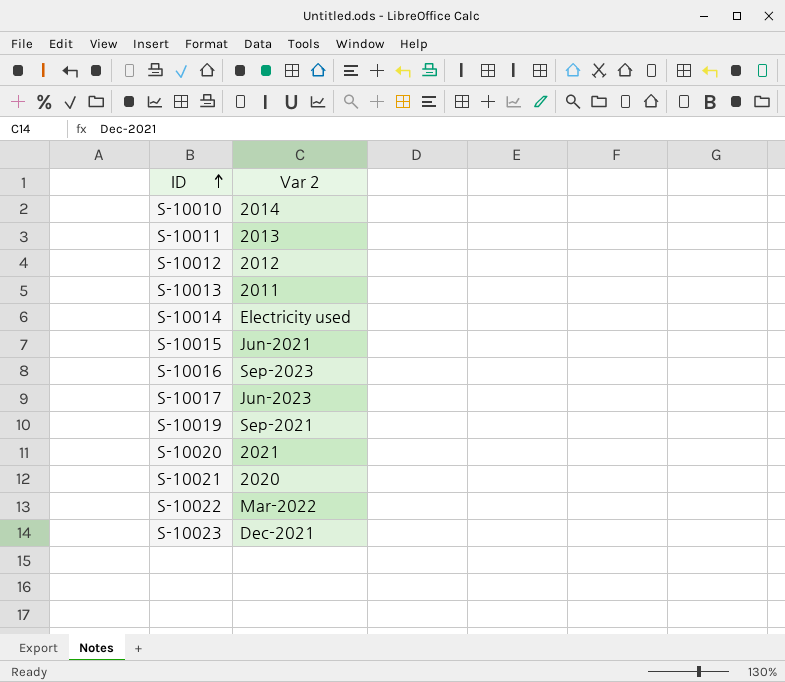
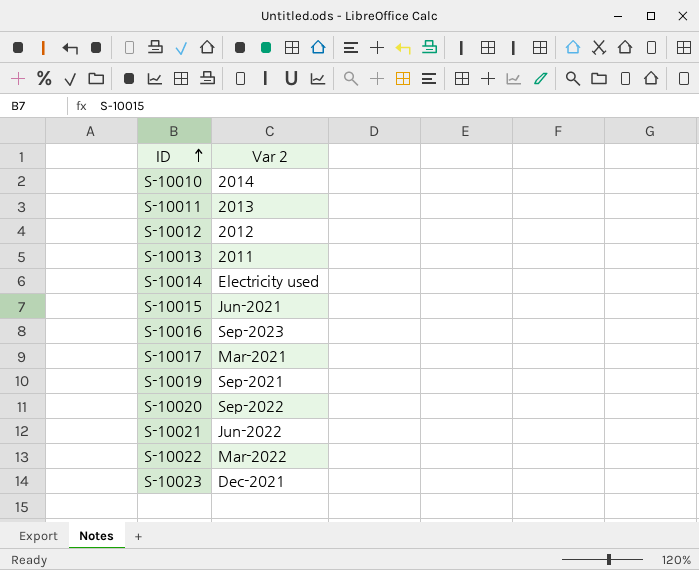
S-10017 | Var 2: Jun-2023 -> Mar-2021
S-10020 | Var 2: 2021 -> Sep-2022
S-10021 | Var 2: 2020 -> Jun-2022

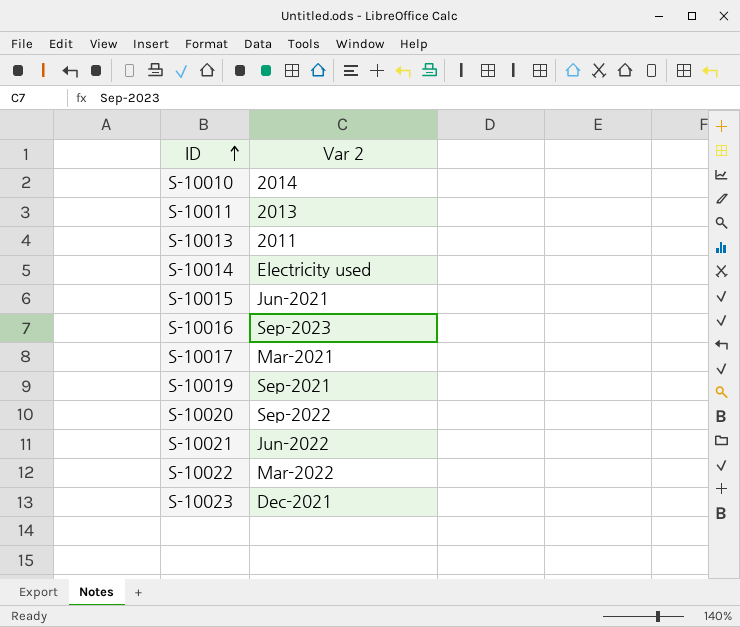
row S-10012: 2012 -> none

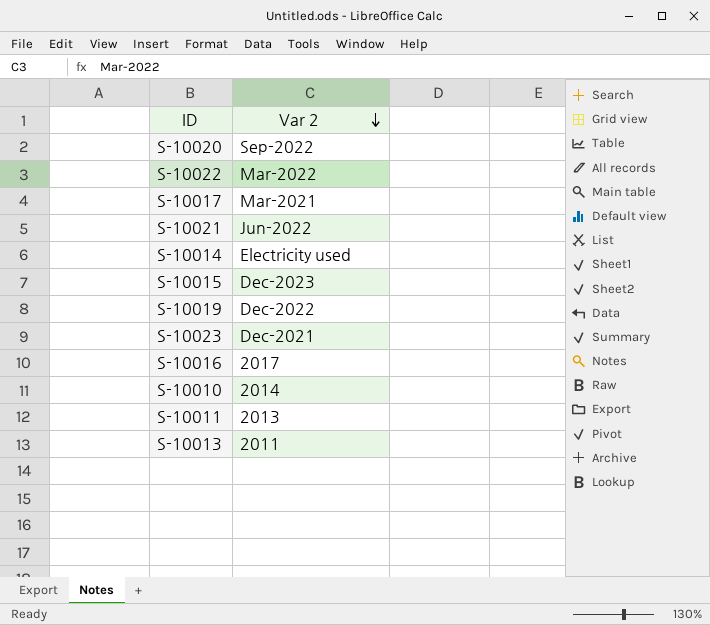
row order: ID ascending -> Var 2 descending
S-10015 | Var 2: Jun-2021 -> Dec-2023
S-10019 | Var 2: Sep-2021 -> Dec-2022
S-10016 | Var 2: Sep-2023 -> 2017

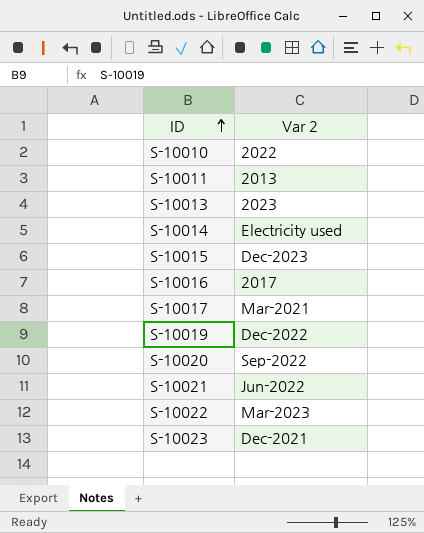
row order: Var 2 descending -> ID ascending
S-10010 | Var 2: 2014 -> 2022
S-10013 | Var 2: 2011 -> 2023
S-10022 | Var 2: Mar-2022 -> Mar-2023

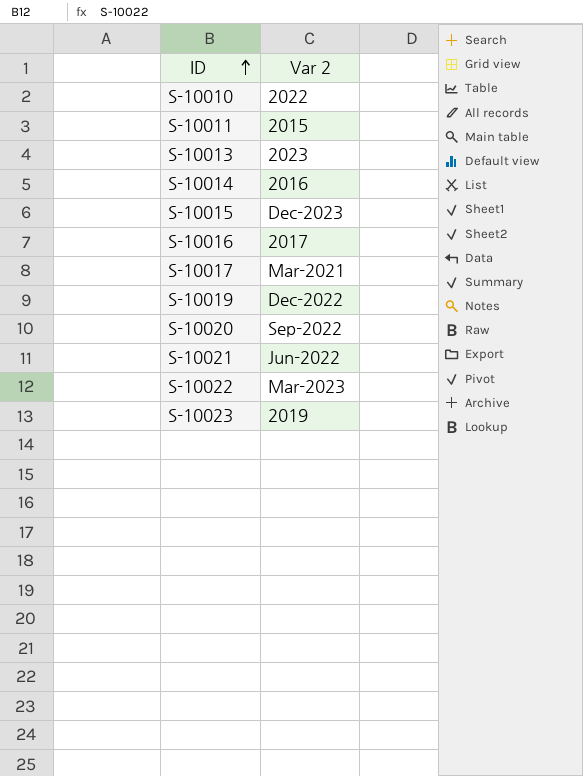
S-10011 | Var 2: 2013 -> 2015
S-10014 | Var 2: Electricity used -> 2016
S-10023 | Var 2: Dec-2021 -> 2019

